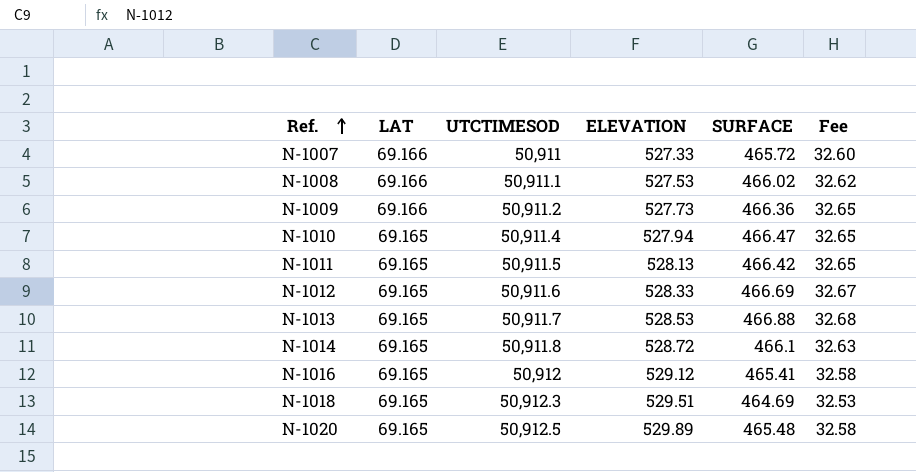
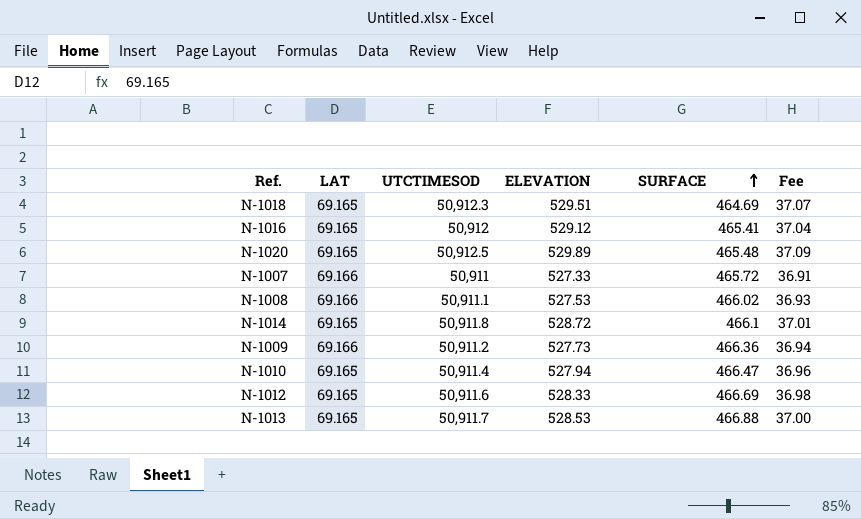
row order: Ref. ascending -> SURFACE ascending
column Fee | formula: [SURFACE] * 0.07 -> [ELEVATION] * 0.07
row N-1011: 69.165 | 50,911.5 | 528.13 | 466.42 | 32.65 -> none

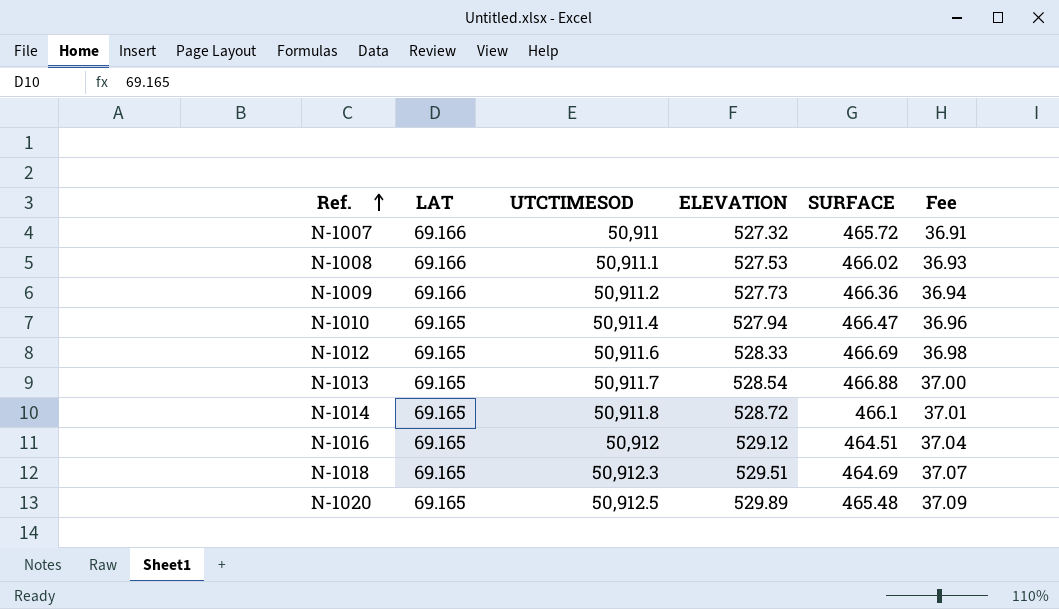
row order: SURFACE ascending -> Ref. ascending
N-1007 | ELEVATION: 527.33 -> 527.32
N-1013 | ELEVATION: 528.53 -> 528.54
N-1016 | SURFACE: 465.41 -> 464.51

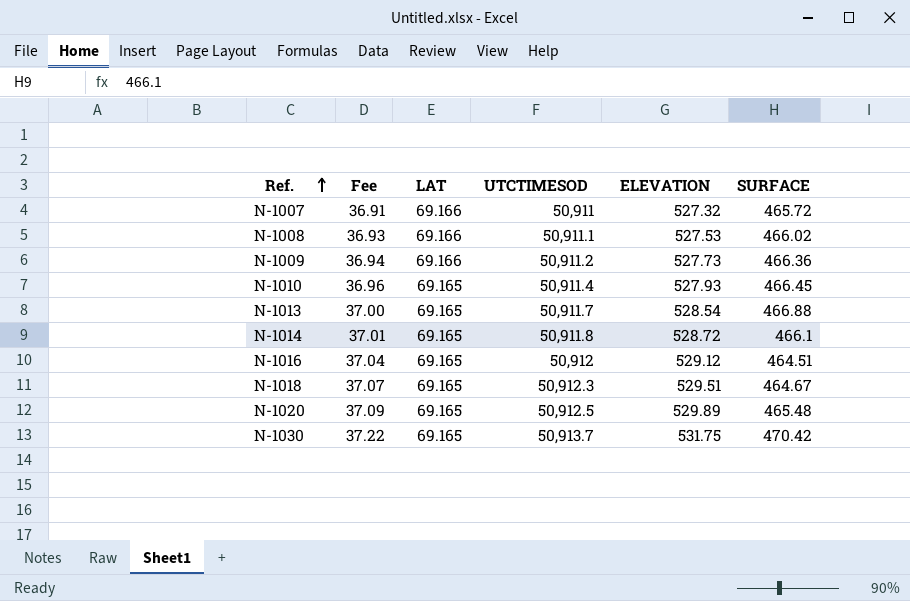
column Fee | position: 6 -> 2
row N-1012: 69.165 | 50,911.6 | 528.33 | 466.69 | 36.98 -> none
N-1010 | ELEVATION: 527.94 -> 527.93
N-1010 | SURFACE: 466.47 -> 466.45
N-1018 | SURFACE: 464.69 -> 464.67
row N-1030: none -> 37.22 | 69.165 | 50,913.7 | 531.75 | 470.42

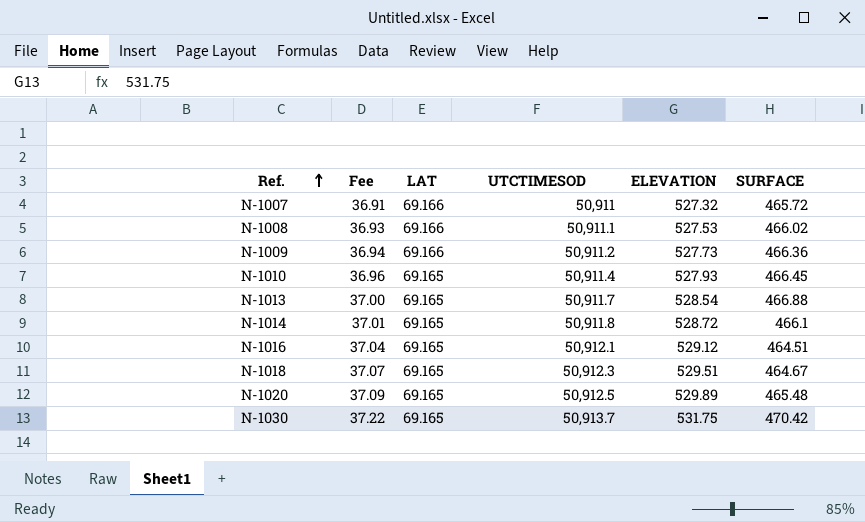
N-1016 | UTCTIMESOD: 50,912 -> 50,912.1

